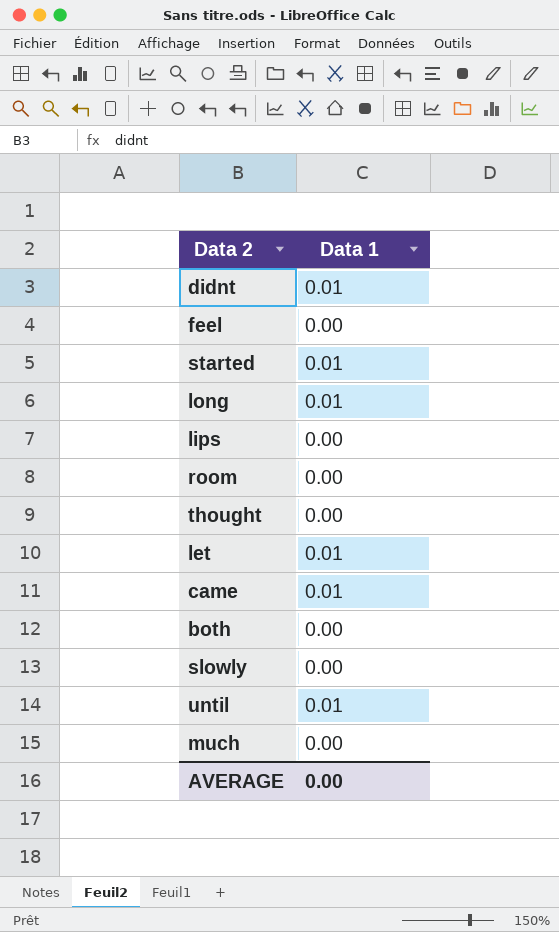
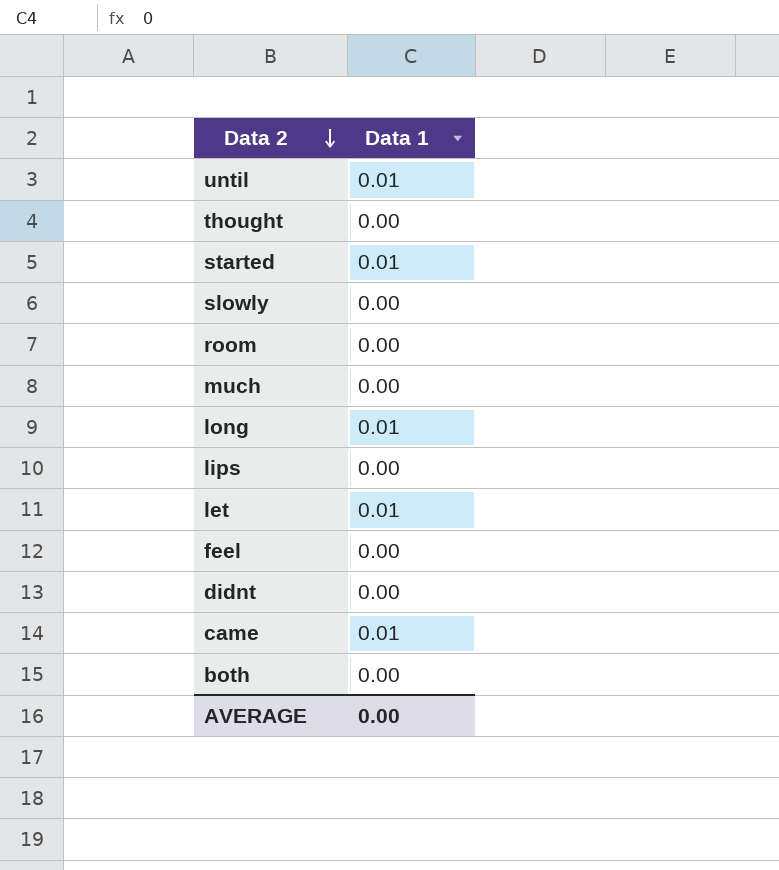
row order: none -> Data 2 descending
didnt | Data 1: 0.01 -> 0.00

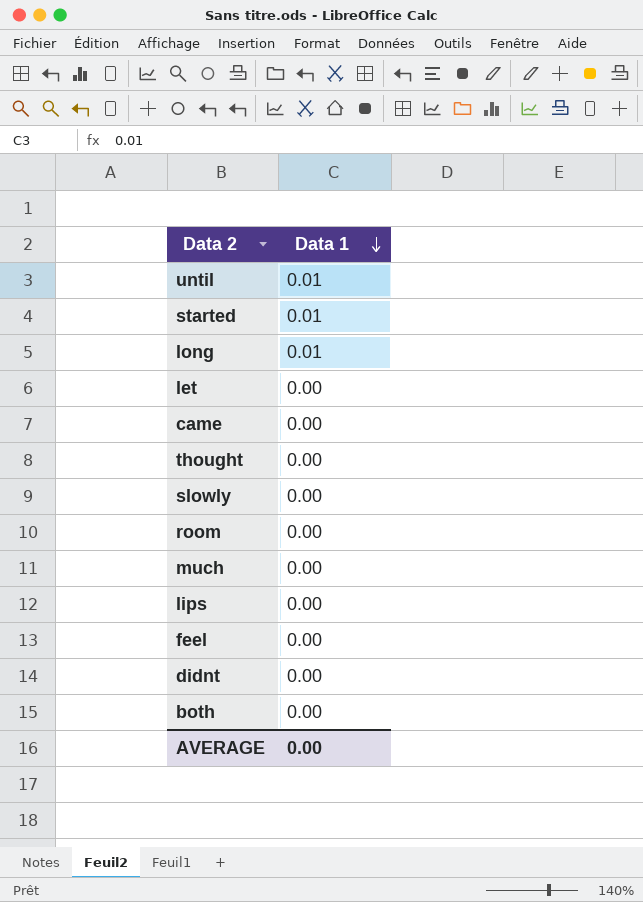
row order: Data 2 descending -> Data 1 descending
let | Data 1: 0.01 -> 0.00
came | Data 1: 0.01 -> 0.00

